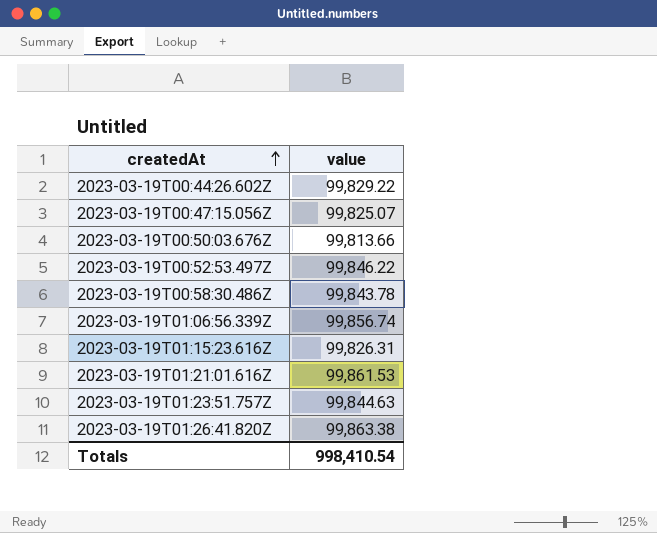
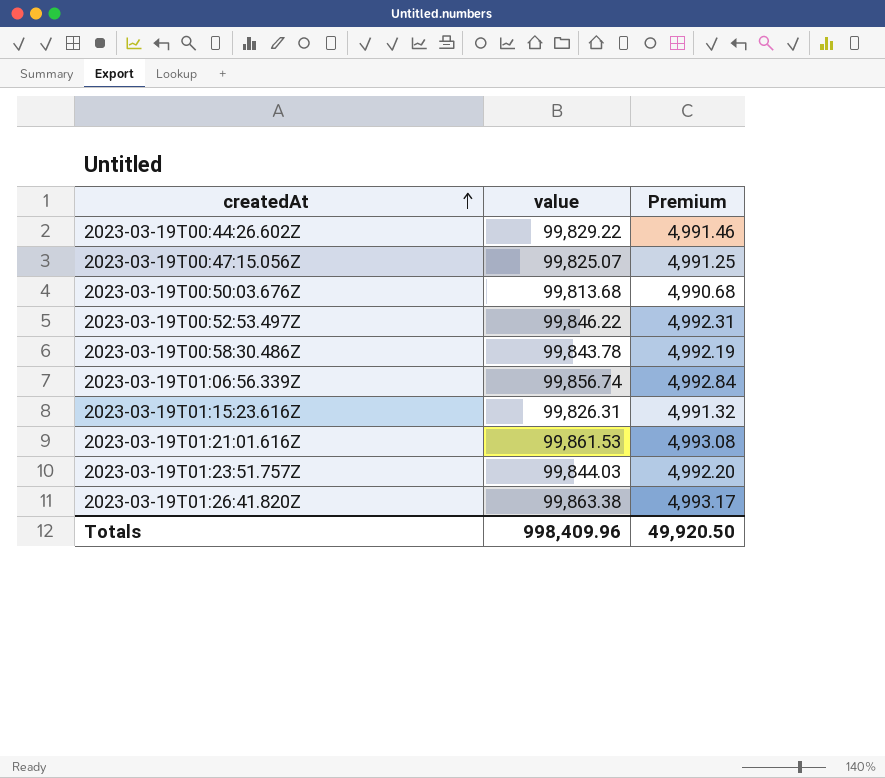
column Premium | formula: none -> [value] * 0.05
2023-03-19T00:50:03.676Z | value: 99,813.66 -> 99,813.68
2023-03-19T01:23:51.757Z | value: 99,844.63 -> 99,844.03
Totals | value: 998,410.54 -> 998,409.96

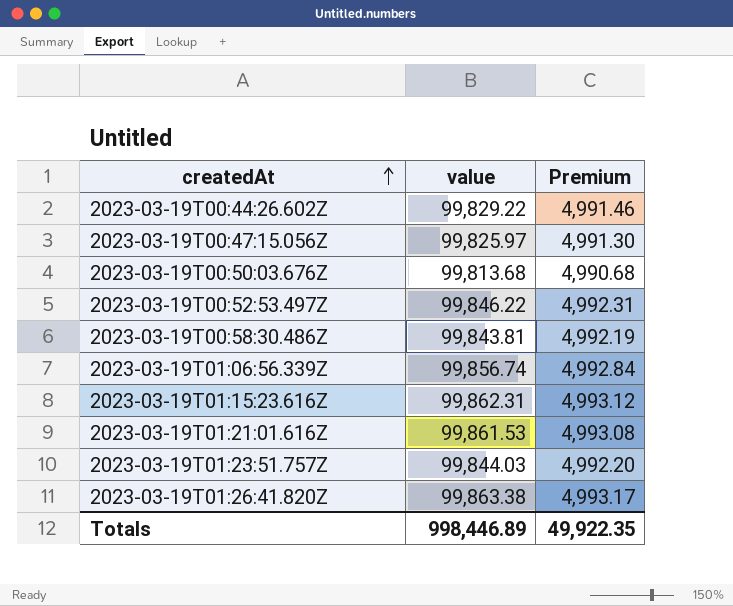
2023-03-19T00:47:15.056Z | value: 99,825.07 -> 99,825.97
2023-03-19T00:47:15.056Z | Premium: 4,991.25 -> 4,991.30
2023-03-19T00:58:30.486Z | value: 99,843.78 -> 99,843.81
2023-03-19T01:15:23.616Z | value: 99,826.31 -> 99,862.31
2023-03-19T01:15:23.616Z | Premium: 4,991.32 -> 4,993.12
Totals | value: 998,409.96 -> 998,446.89
Totals | Premium: 49,920.50 -> 49,922.35

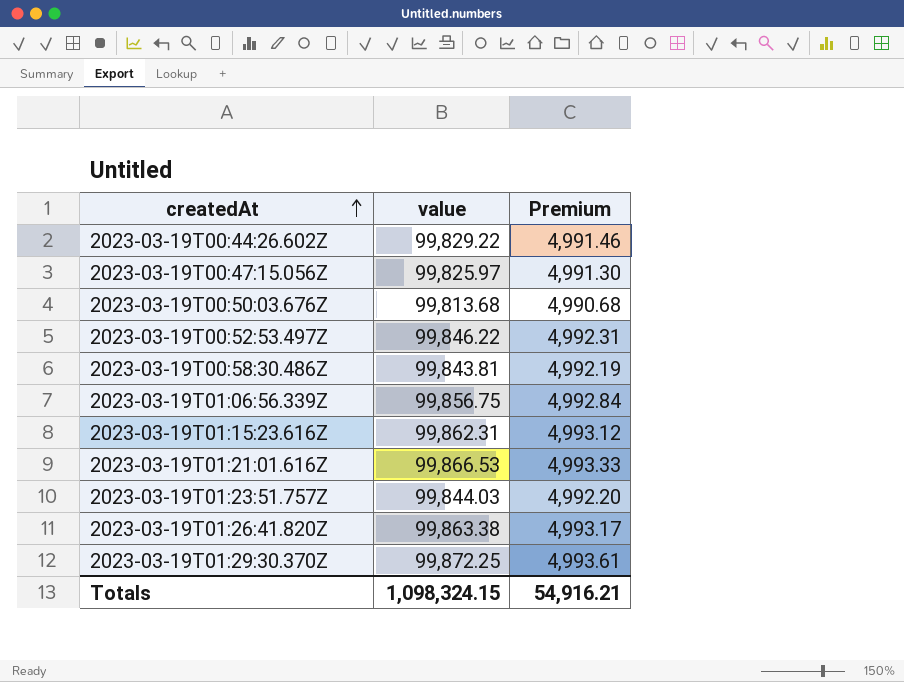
2023-03-19T01:06:56.339Z | value: 99,856.74 -> 99,856.75
2023-03-19T01:21:01.616Z | value: 99,861.53 -> 99,866.53
2023-03-19T01:21:01.616Z | Premium: 4,993.08 -> 4,993.33
row 2023-03-19T01:29:30.370Z: none -> 99,872.25 | 4,993.61
Totals | value: 998,446.89 -> 1,098,324.15
Totals | Premium: 49,922.35 -> 54,916.21

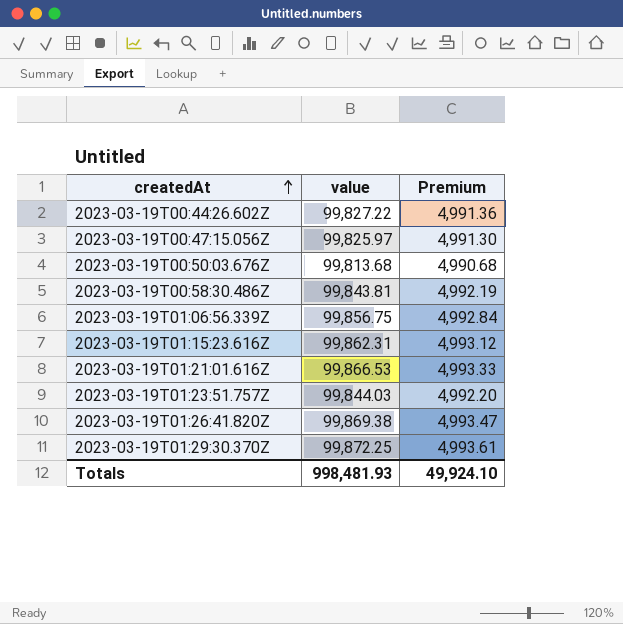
row 2023-03-19T00:52:53.497Z: 99,846.22 | 4,992.31 -> none
2023-03-19T00:44:26.602Z | value: 99,829.22 -> 99,827.22
2023-03-19T00:44:26.602Z | Premium: 4,991.46 -> 4,991.36
2023-03-19T01:26:41.820Z | value: 99,863.38 -> 99,869.38
2023-03-19T01:26:41.820Z | Premium: 4,993.17 -> 4,993.47
Totals | value: 1,098,324.15 -> 998,481.93
Totals | Premium: 54,916.21 -> 49,924.10

